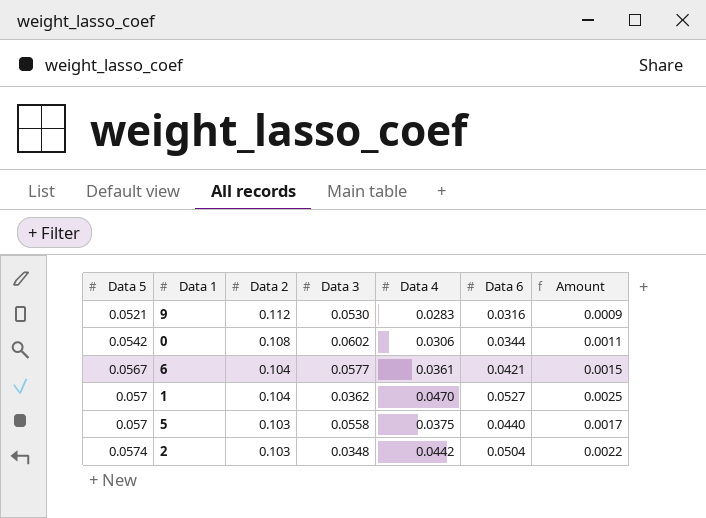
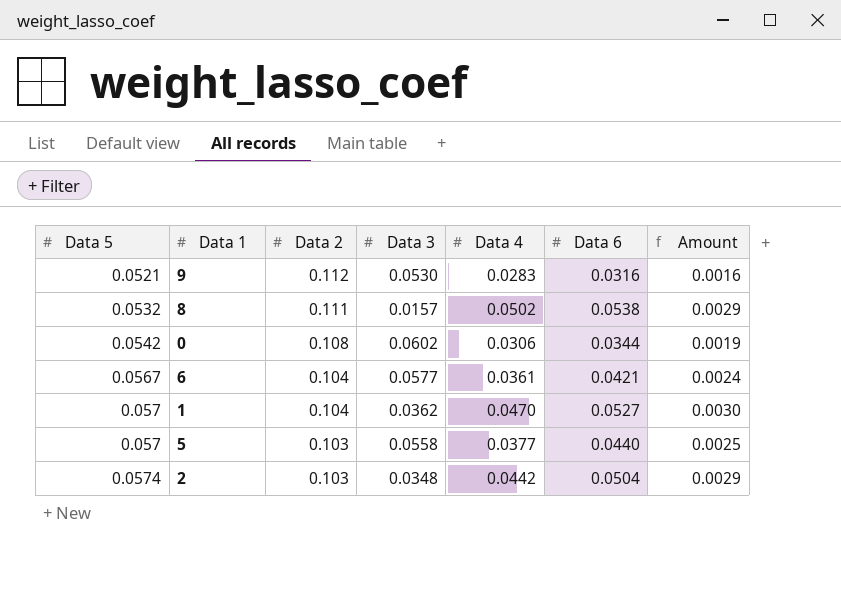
column Amount | formula: [Data 4] * [Data 6] -> [Data 5] * [Data 6]
row 8: none -> 0.0532 | 0.111 | 0.0157 | 0.0502 | 0.0538 | 0.0029
5 | Data 4: 0.0375 -> 0.0377

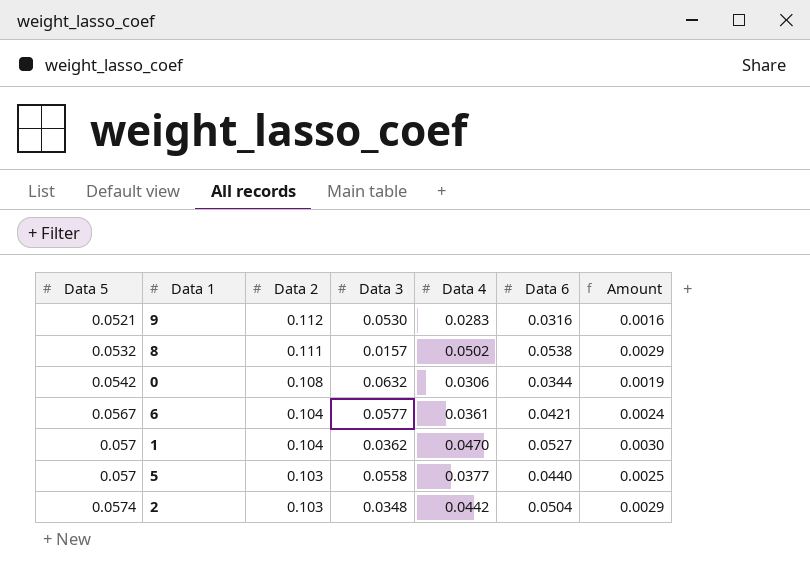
0 | Data 3: 0.0602 -> 0.0632

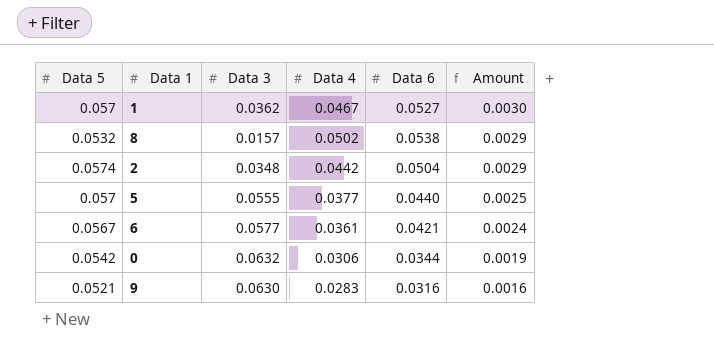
row order: Data 5 ascending -> Amount descending
column Data 2 | position: 3 -> none
1 | Data 4: 0.0470 -> 0.0467
5 | Data 3: 0.0558 -> 0.0555
9 | Data 3: 0.0530 -> 0.0630

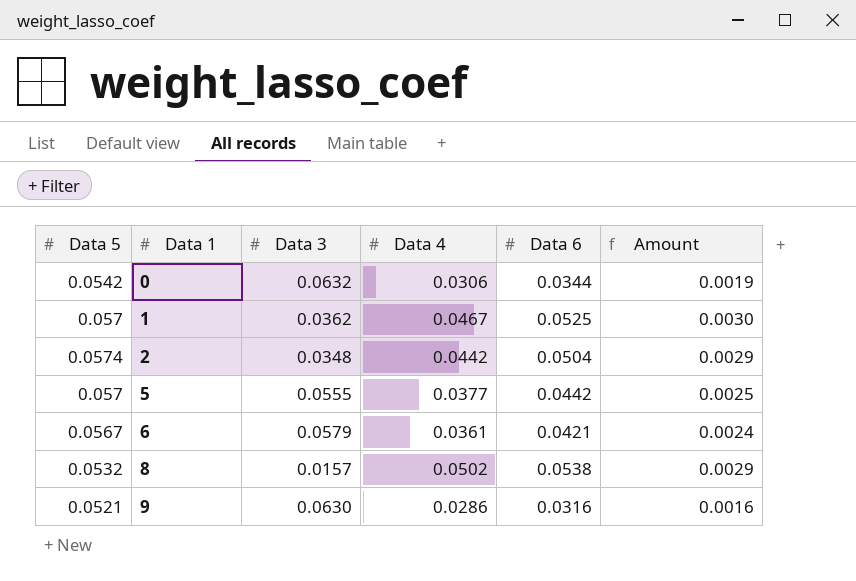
row order: Amount descending -> Data 1 ascending
1 | Data 6: 0.0527 -> 0.0525
5 | Data 6: 0.0440 -> 0.0442
6 | Data 3: 0.0577 -> 0.0579
9 | Data 4: 0.0283 -> 0.0286

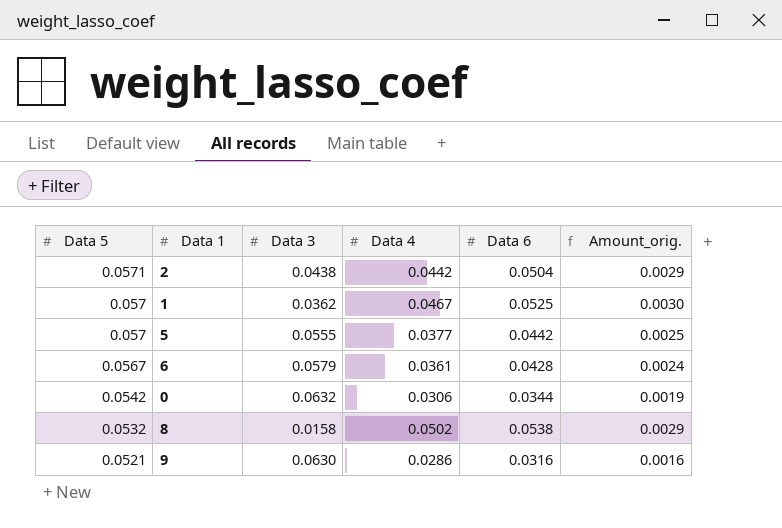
row order: Data 1 ascending -> Data 5 descending
column name: Amount -> Amount_orig.
2 | Data 5: 0.0574 -> 0.0571
2 | Data 3: 0.0348 -> 0.0438
6 | Data 6: 0.0421 -> 0.0428
8 | Data 3: 0.0157 -> 0.0158

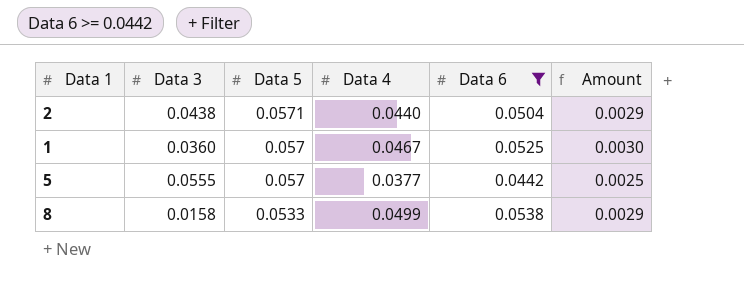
filter: none -> Data 6 >= 0.0442
column Data 5 | position: 1 -> 3
column name: Amount_orig. -> Amount
2 | Data 4: 0.0442 -> 0.0440
1 | Data 3: 0.0362 -> 0.0360
8 | Data 5: 0.0532 -> 0.0533
8 | Data 4: 0.0502 -> 0.0499

